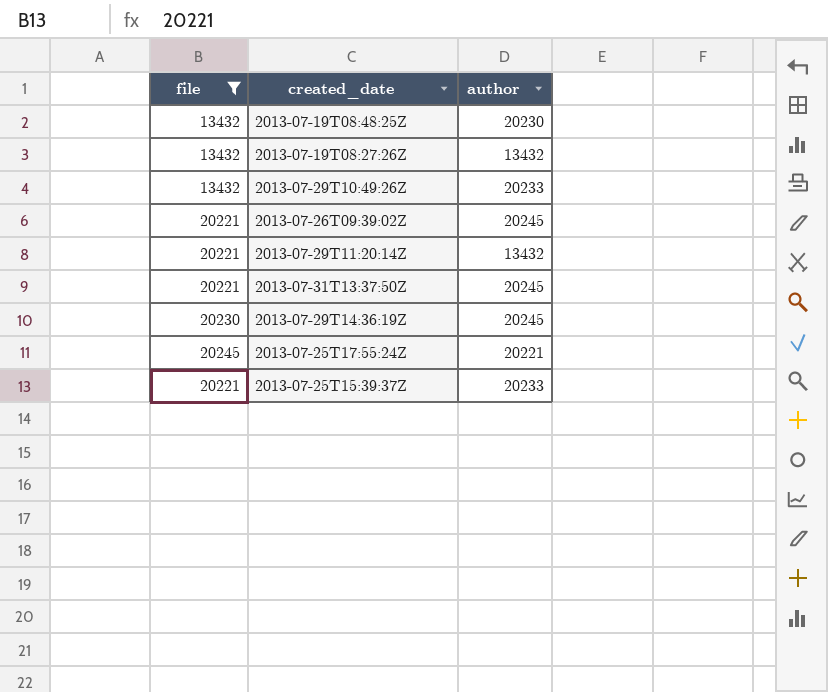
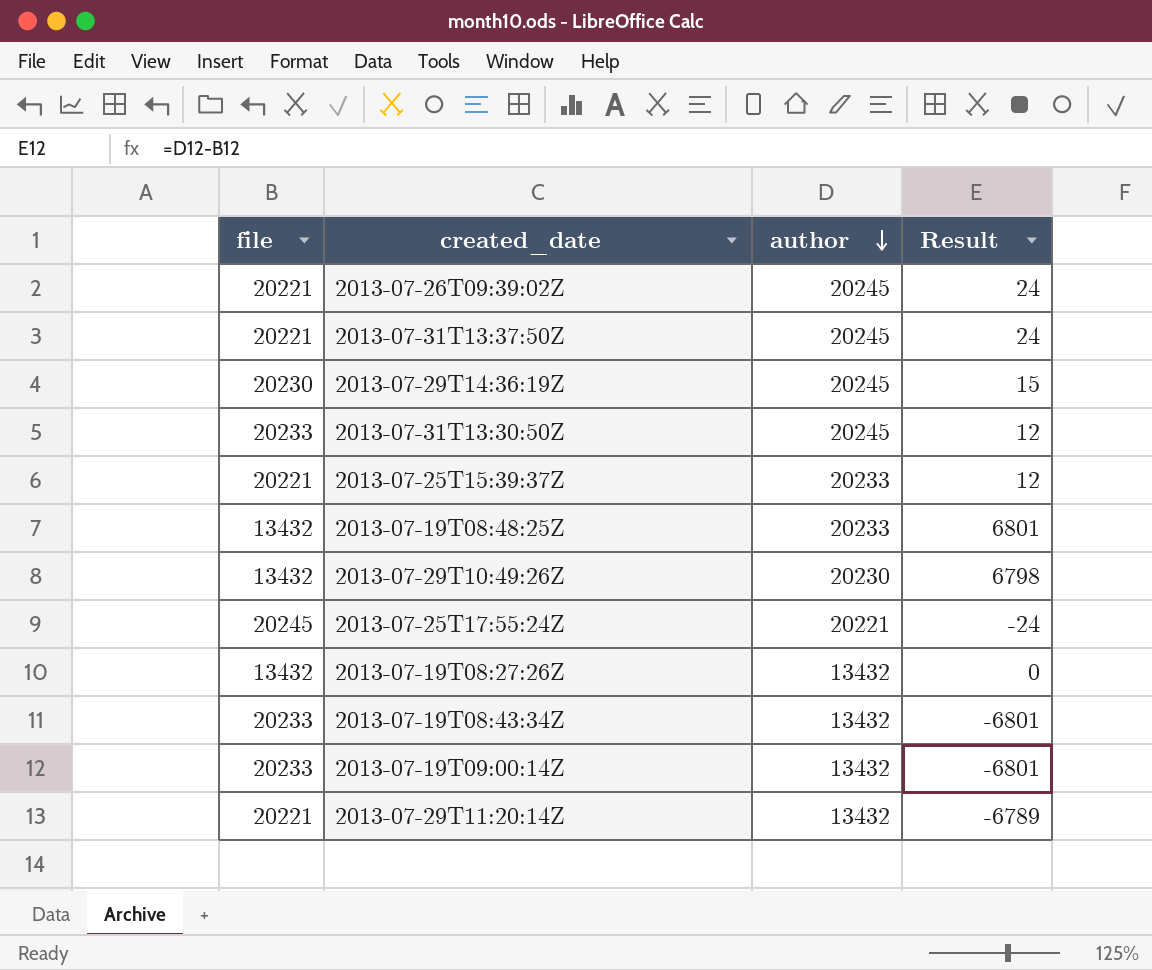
filter: file != 20233 -> none
row order: none -> author descending
column Result | formula: none -> [author] - [file]
2013-07-19T08:48:25Z | author: 20230 -> 20233
2013-07-29T10:49:26Z | author: 20233 -> 20230

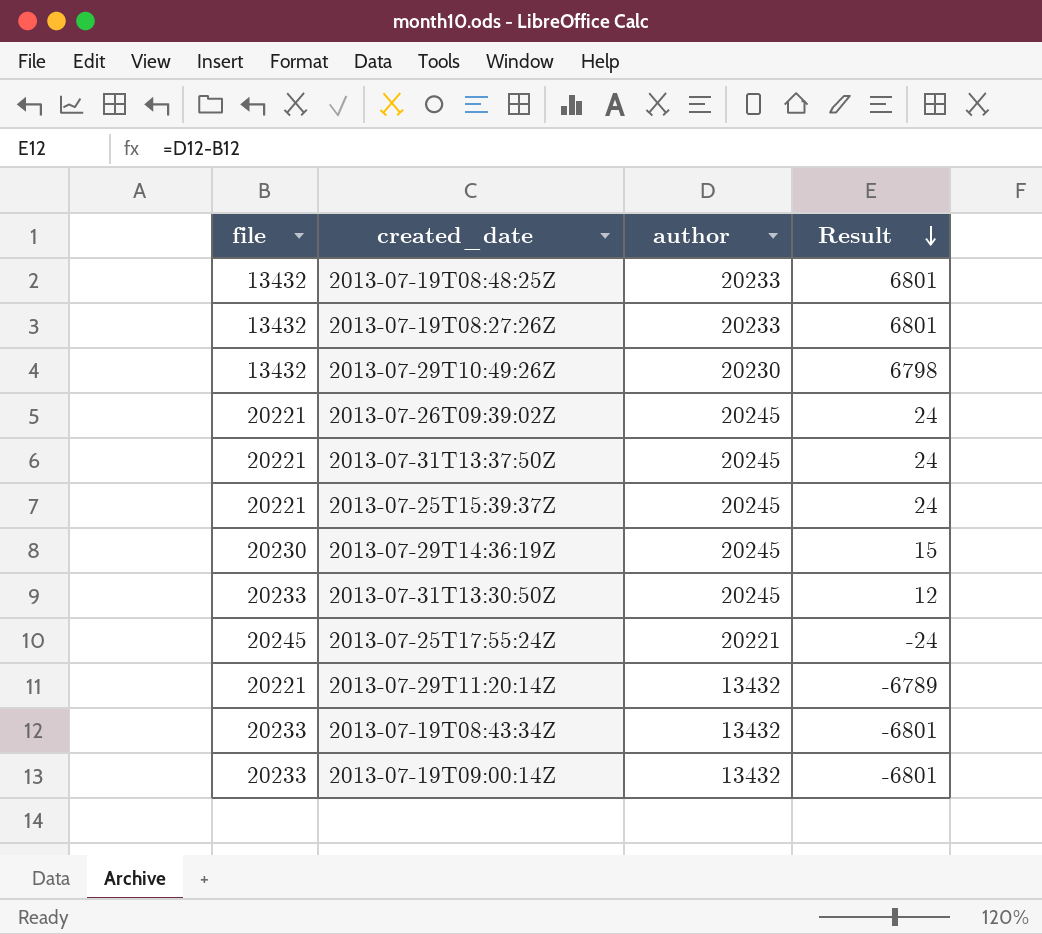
row order: author descending -> Result descending
2013-07-19T08:27:26Z | author: 13432 -> 20233
2013-07-19T08:27:26Z | Result: 0 -> 6801
2013-07-25T15:39:37Z | author: 20233 -> 20245
2013-07-25T15:39:37Z | Result: 12 -> 24

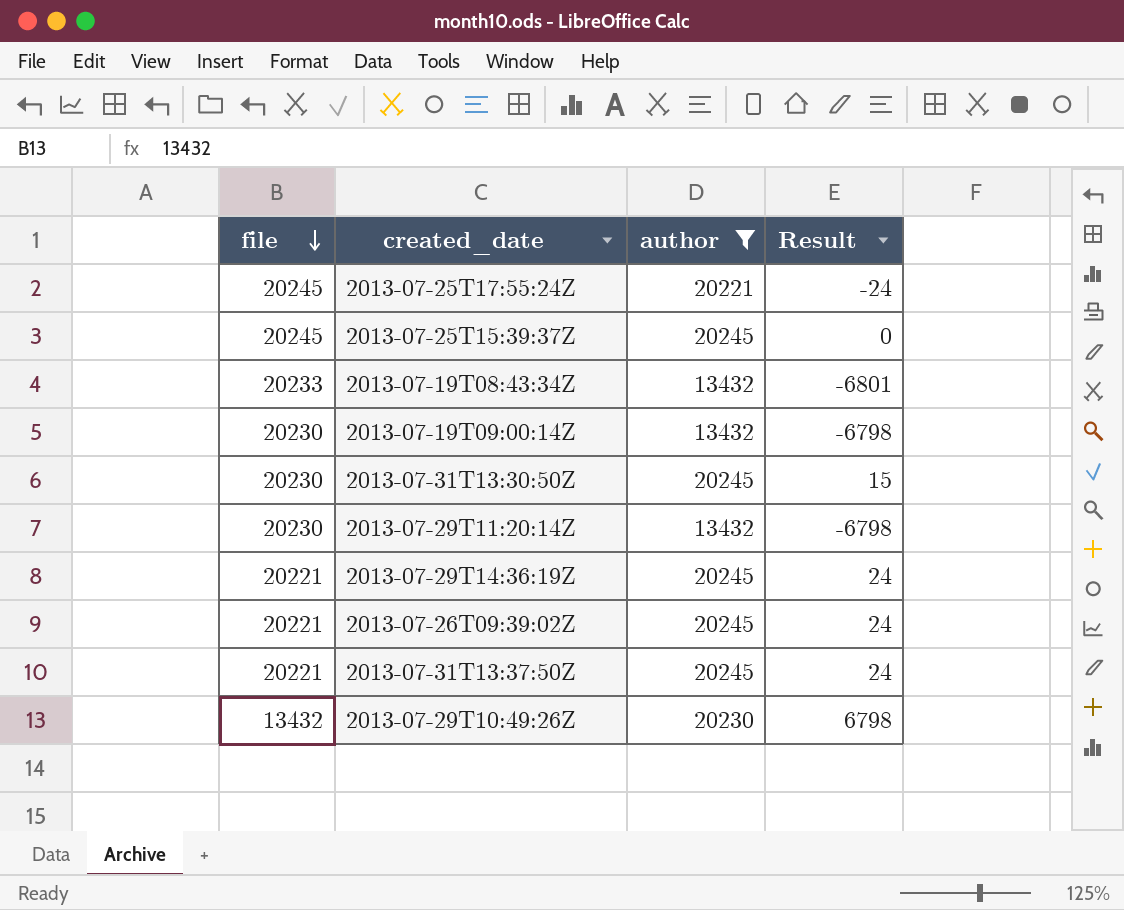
filter: none -> author != 20233
row order: Result descending -> file descending
2013-07-25T15:39:37Z | file: 20221 -> 20245
2013-07-25T15:39:37Z | Result: 24 -> 0
2013-07-19T09:00:14Z | file: 20233 -> 20230
2013-07-19T09:00:14Z | Result: -6801 -> -6798
2013-07-31T13:30:50Z | file: 20233 -> 20230
2013-07-31T13:30:50Z | Result: 12 -> 15
2013-07-29T11:20:14Z | file: 20221 -> 20230
2013-07-29T11:20:14Z | Result: -6789 -> -6798
2013-07-29T14:36:19Z | file: 20230 -> 20221
2013-07-29T14:36:19Z | Result: 15 -> 24

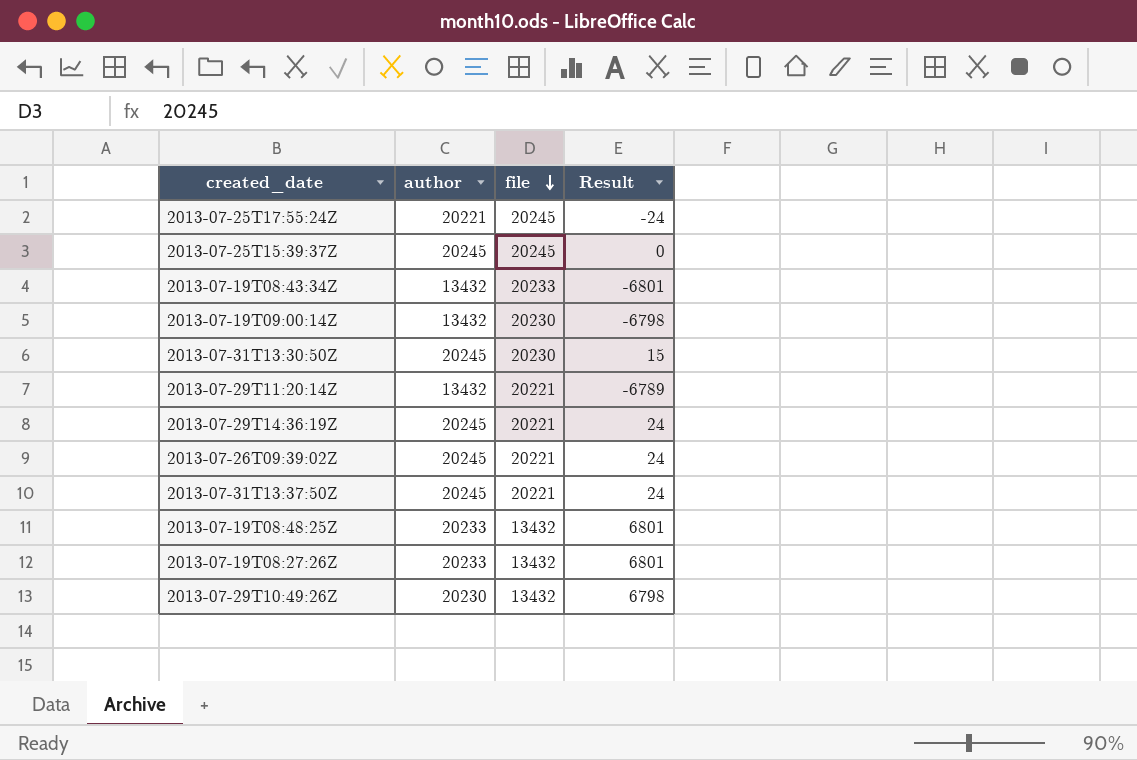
filter: author != 20233 -> none
column file | position: 1 -> 3
2013-07-29T11:20:14Z | file: 20230 -> 20221
2013-07-29T11:20:14Z | Result: -6798 -> -6789

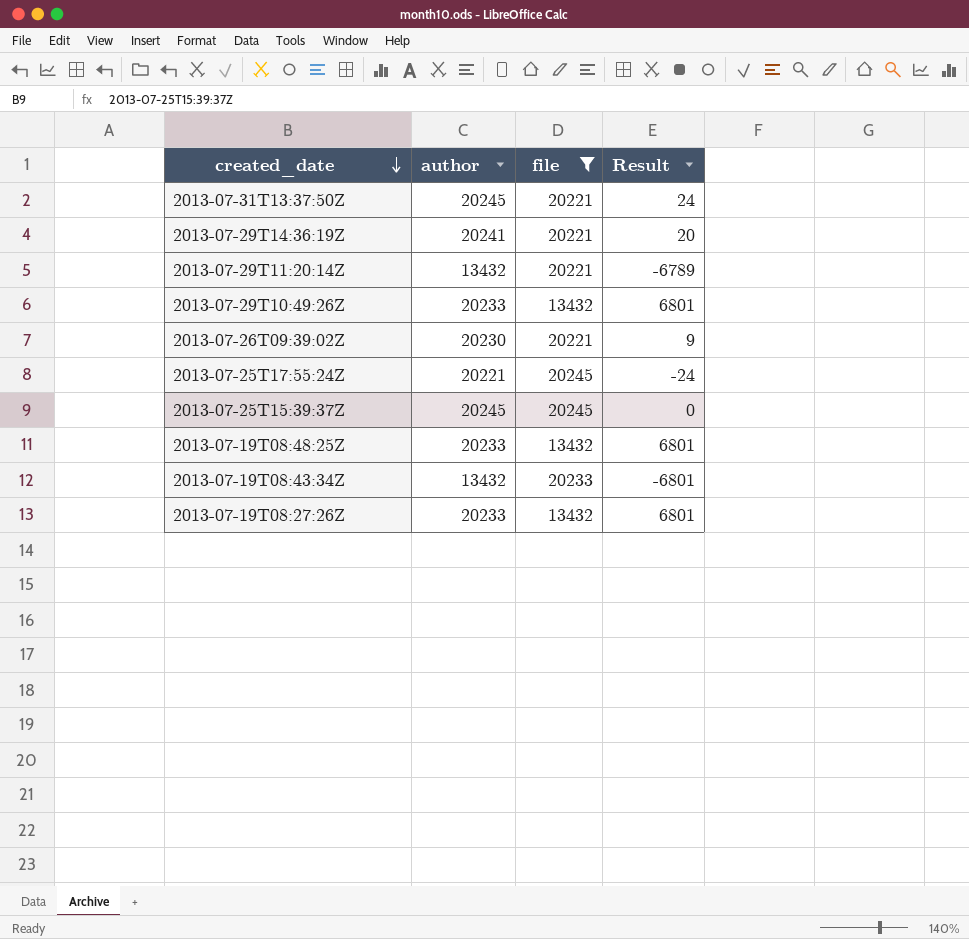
filter: none -> file != 20230
row order: file descending -> created_date descending
2013-07-29T14:36:19Z | author: 20245 -> 20241
2013-07-29T14:36:19Z | Result: 24 -> 20
2013-07-29T10:49:26Z | author: 20230 -> 20233
2013-07-29T10:49:26Z | Result: 6798 -> 6801
2013-07-26T09:39:02Z | author: 20245 -> 20230
2013-07-26T09:39:02Z | Result: 24 -> 9

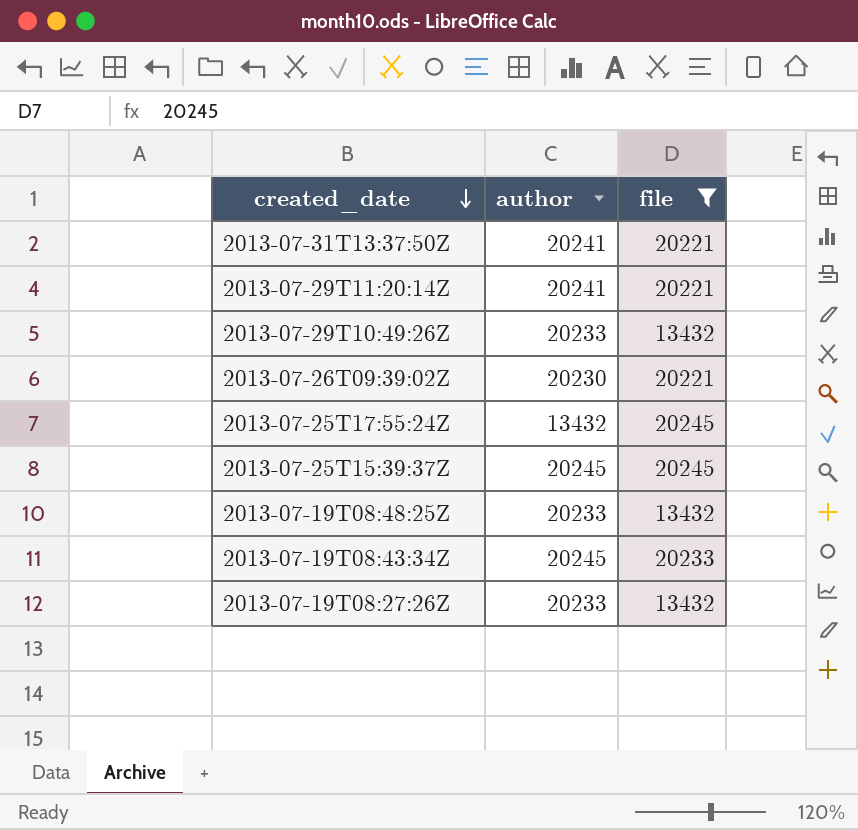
column Result | formula: [author] - [file] -> none
row 2013-07-29T14:36:19Z: 20241 | 20221 | 20 -> none
2013-07-31T13:37:50Z | author: 20245 -> 20241
2013-07-29T11:20:14Z | author: 13432 -> 20241
2013-07-25T17:55:24Z | author: 20221 -> 13432
2013-07-19T08:43:34Z | author: 13432 -> 20245

